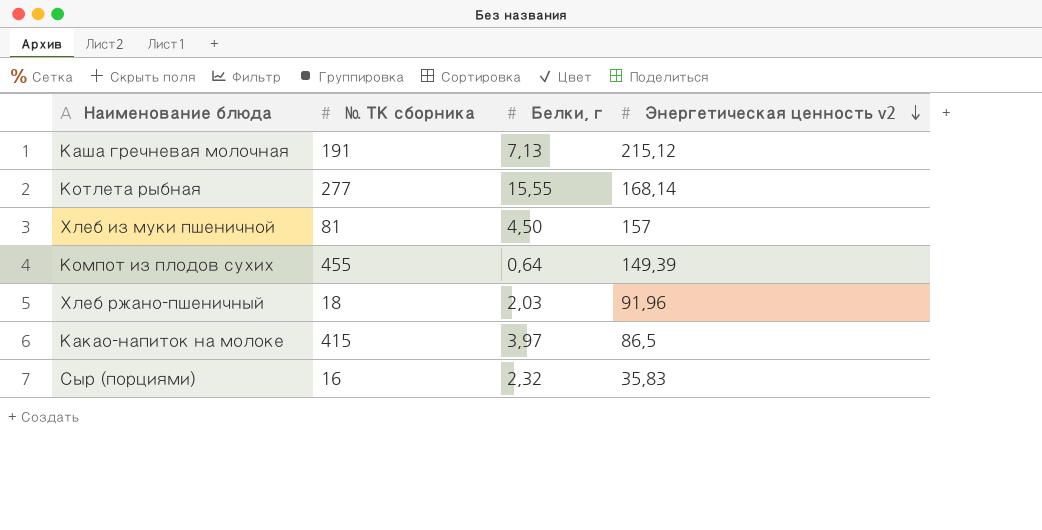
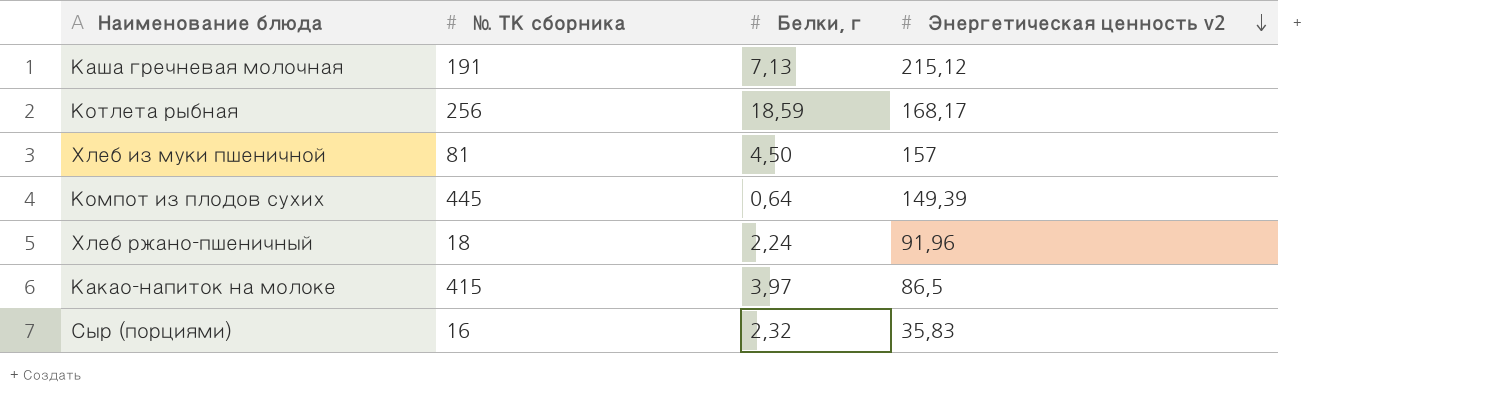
Котлета рыбная | № ТК сборника: 277 -> 256
Котлета рыбная | Белки, г: 15,55 -> 18,59
Котлета рыбная | Энергетическая ценность v2: 168,14 -> 168,17
Компот из плодов сухих | № ТК сборника: 455 -> 445
Хлеб ржано-пшеничный | Белки, г: 2,03 -> 2,24

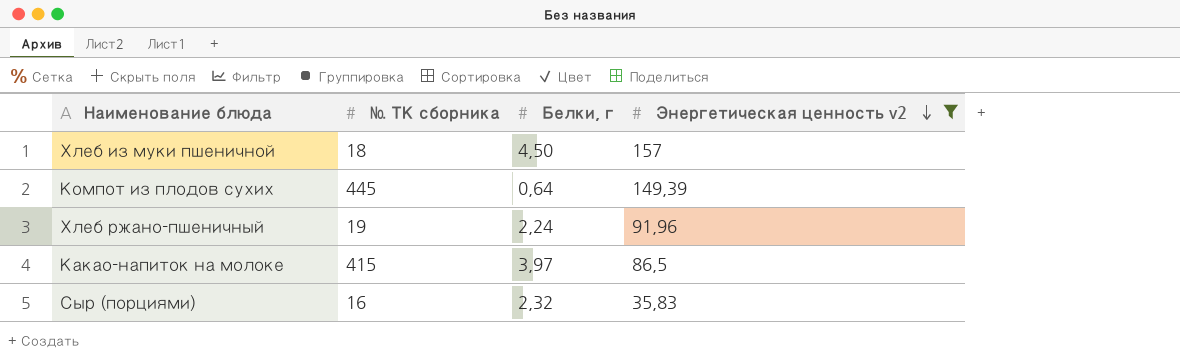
filter: none -> Энергетическая ценность v2 <= 157
Хлеб из муки пшеничной | № ТК сборника: 81 -> 18
Хлеб ржано-пшеничный | № ТК сборника: 18 -> 19

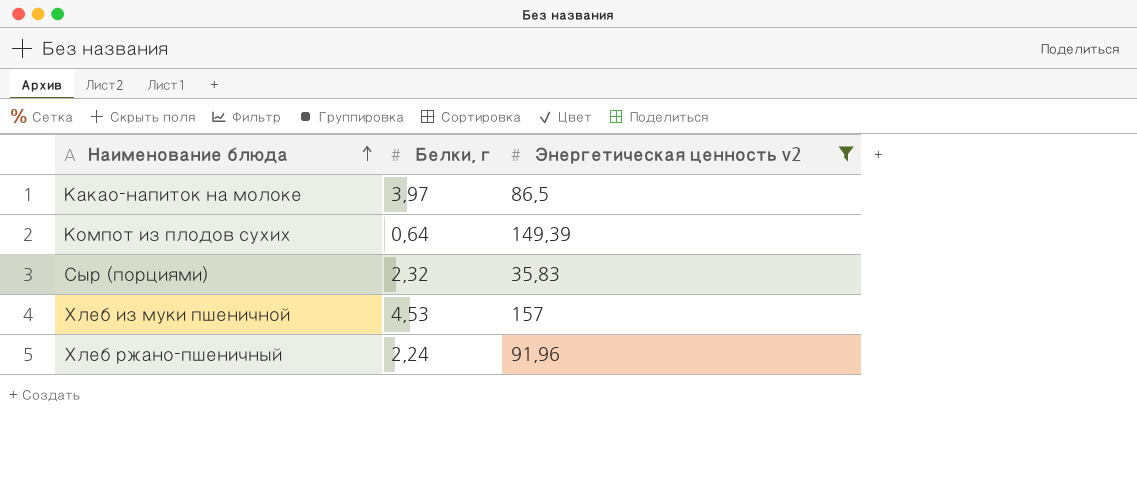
row order: Энергетическая ценность v2 descending -> Наименование блюда ascending
column № ТК сборника | position: 2 -> none
Хлеб из муки пшеничной | Белки, г: 4,50 -> 4,53

